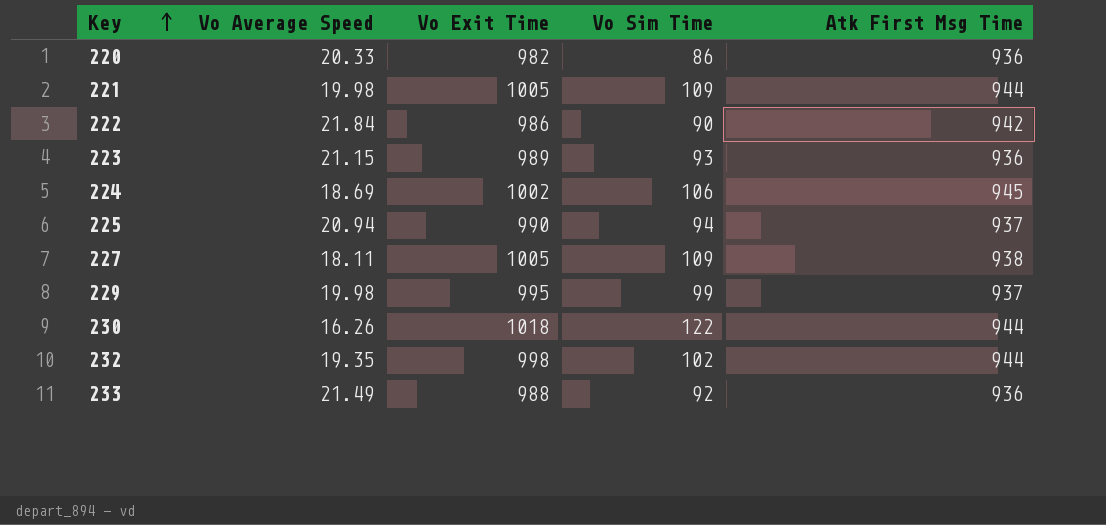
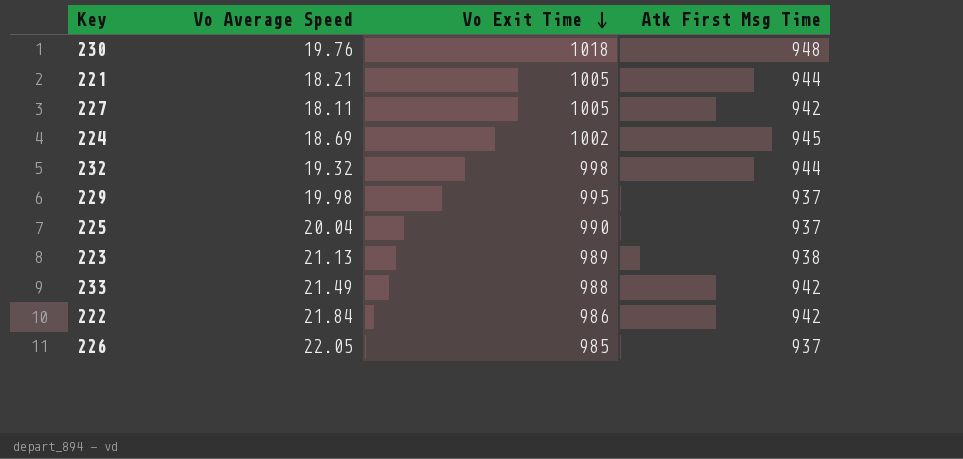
row order: Key ascending -> Vo Exit Time descending
column Vo Sim Time | position: 4 -> none
row 220: 20.33 | 982 | 86 | 936 -> none
230 | Vo Average Speed: 16.26 -> 19.76
230 | Atk First Msg Time: 944 -> 948
221 | Vo Average Speed: 19.98 -> 18.21
227 | Atk First Msg Time: 938 -> 942
232 | Vo Average Speed: 19.35 -> 19.32
225 | Vo Average Speed: 20.94 -> 20.04
223 | Vo Average Speed: 21.15 -> 21.13
223 | Atk First Msg Time: 936 -> 938
233 | Atk First Msg Time: 936 -> 942
row 226: none -> 22.05 | 985 | 937

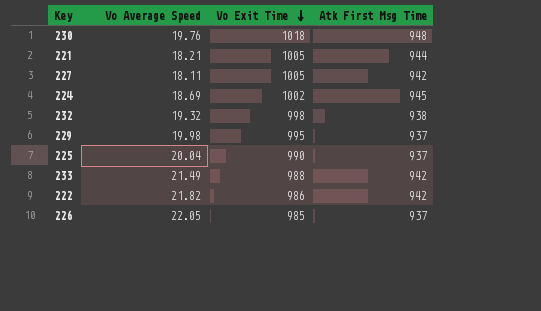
row 223: 21.13 | 989 | 938 -> none
232 | Atk First Msg Time: 944 -> 938
222 | Vo Average Speed: 21.84 -> 21.82

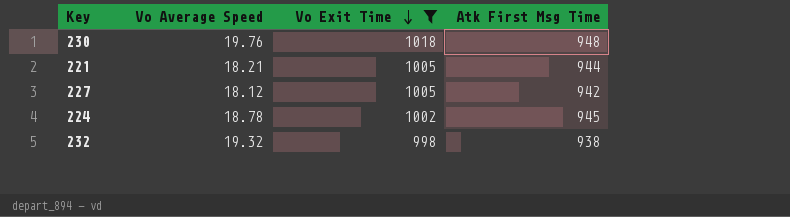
filter: none -> Vo Exit Time >= 998
227 | Vo Average Speed: 18.11 -> 18.12
224 | Vo Average Speed: 18.69 -> 18.78

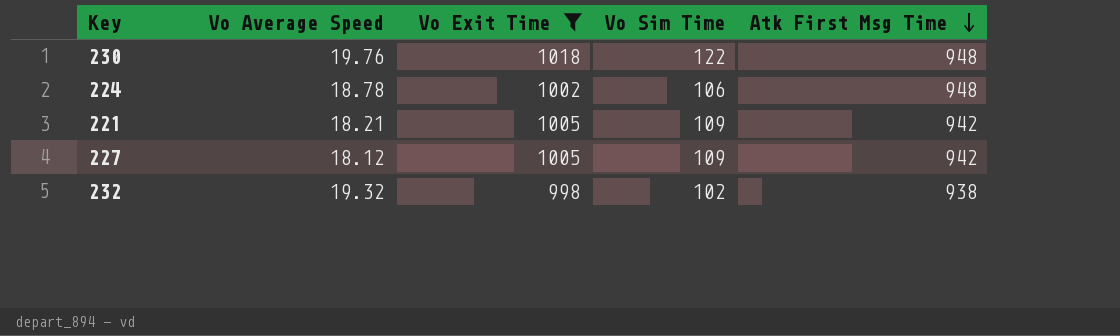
row order: Vo Exit Time descending -> Atk First Msg Time descending
column Vo Sim Time | position: none -> 4
224 | Atk First Msg Time: 945 -> 948
221 | Atk First Msg Time: 944 -> 942

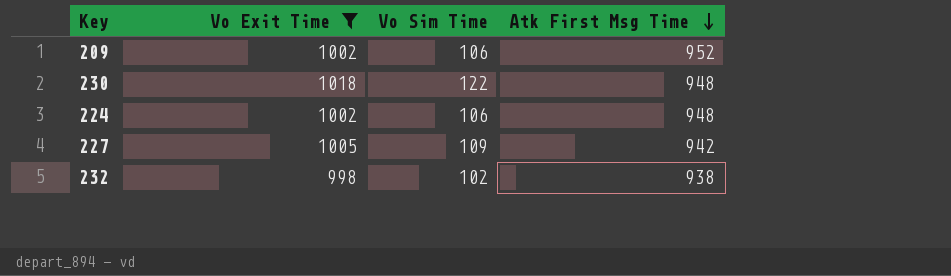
column Vo Average Speed | position: 2 -> none
row 221: 18.21 | 1005 | 109 | 942 -> none
row 209: none -> 1002 | 106 | 952

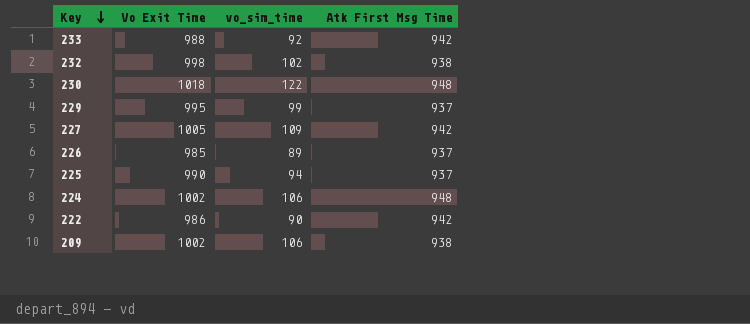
filter: Vo Exit Time >= 998 -> none
row order: Atk First Msg Time descending -> Key descending
column name: Vo Sim Time -> vo_sim_time
209 | Atk First Msg Time: 952 -> 938

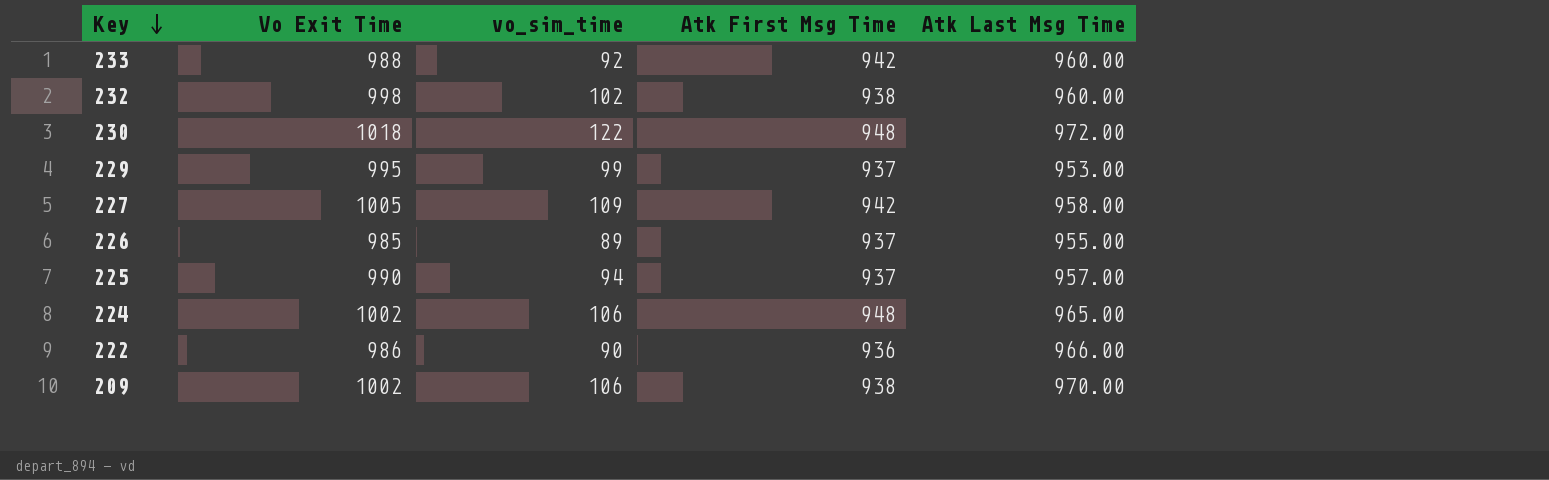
column Atk Last Msg Time | position: none -> 5
222 | Atk First Msg Time: 942 -> 936

